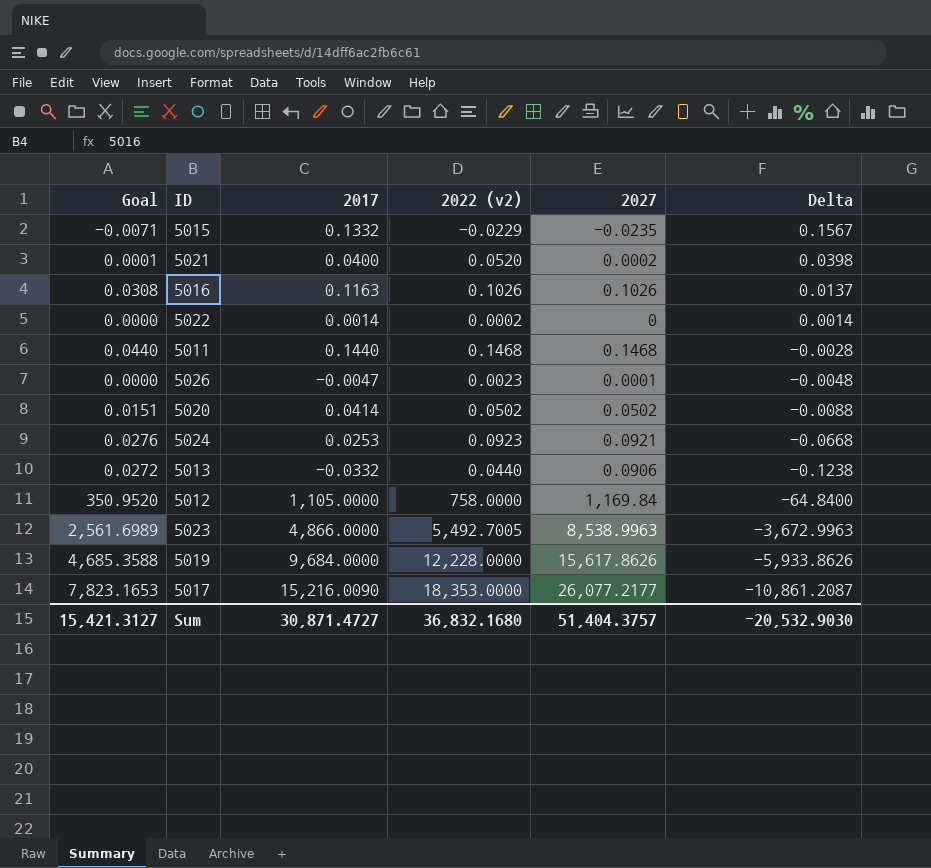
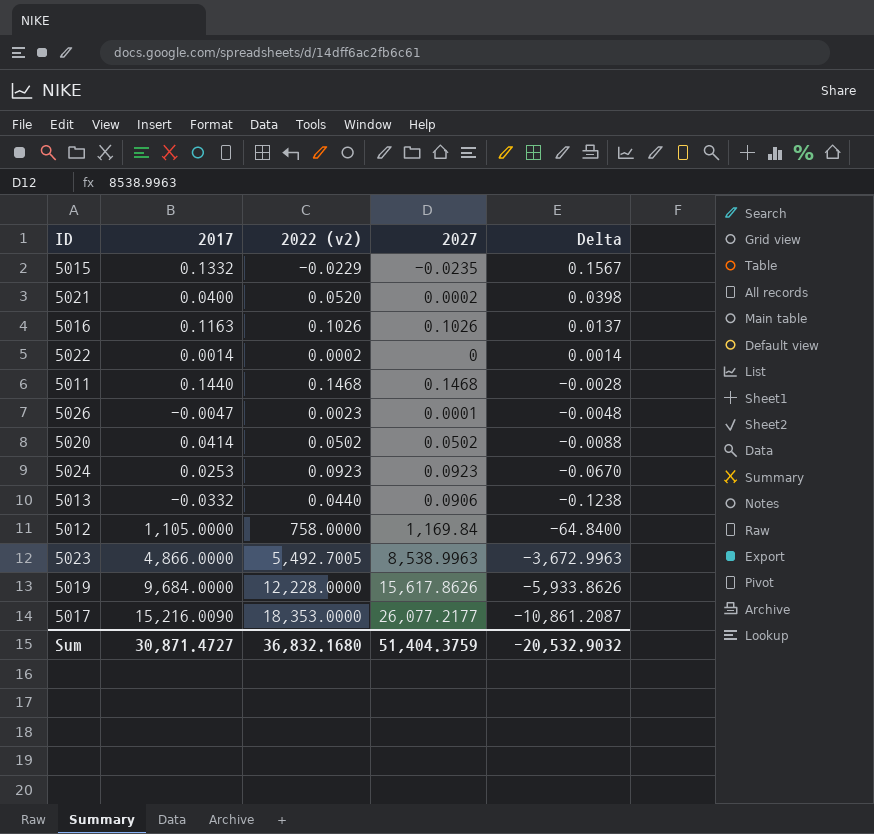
column Goal | formula: [2027] * 0.3 -> none
5024 | 2027: 0.0921 -> 0.0923
5024 | Delta: -0.0668 -> -0.0670
Sum | 2027: 51,404.3757 -> 51,404.3759
Sum | Delta: -20,532.9030 -> -20,532.9032

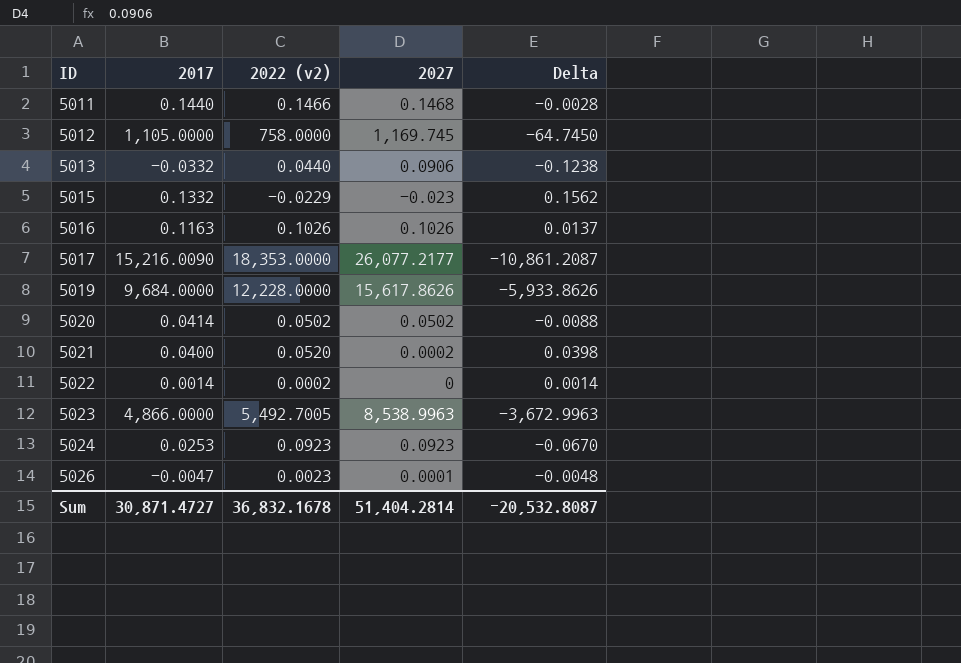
row order: Delta descending -> ID ascending
5011 | 2022 (v2): 0.1468 -> 0.1466
5012 | 2027: 1,169.84 -> 1,169.745
5012 | Delta: -64.8400 -> -64.7450
5015 | 2027: -0.0235 -> -0.023
5015 | Delta: 0.1567 -> 0.1562
Sum | 2022 (v2): 36,832.1680 -> 36,832.1678
Sum | 2027: 51,404.3759 -> 51,404.2814
Sum | Delta: -20,532.9032 -> -20,532.8087

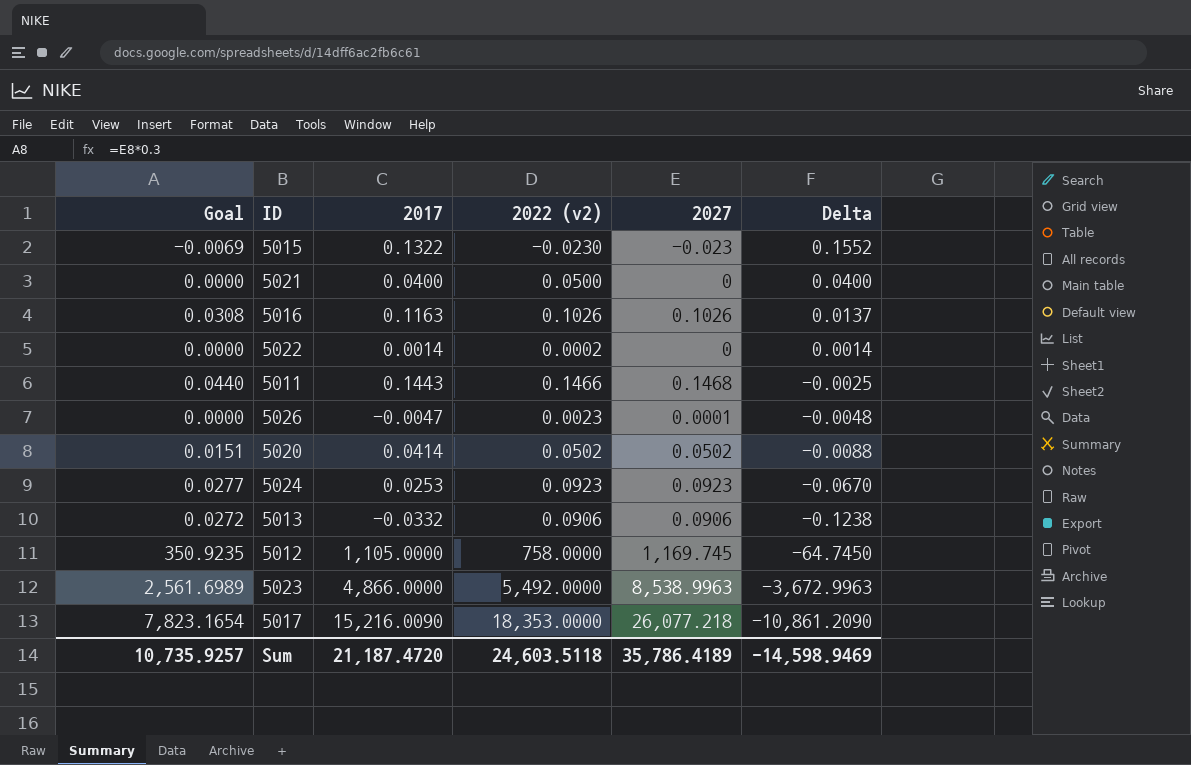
row order: ID ascending -> Delta descending
column Goal | formula: none -> [2027] * 0.3
row 5019: 9,684.0000 | 12,228.0000 | 15,617.8626 | -5,933.8626 -> none
5015 | 2017: 0.1332 -> 0.1322
5015 | 2022 (v2): -0.0229 -> -0.0230
5015 | Delta: 0.1562 -> 0.1552
5021 | 2022 (v2): 0.0520 -> 0.0500
5021 | 2027: 0.0002 -> 0
5021 | Delta: 0.0398 -> 0.0400
5011 | 2017: 0.1440 -> 0.1443
5011 | Delta: -0.0028 -> -0.0025
5013 | 2022 (v2): 0.0440 -> 0.0906
5023 | 2022 (v2): 5,492.7005 -> 5,492.0000
5017 | 2027: 26,077.2177 -> 26,077.218
5017 | Delta: -10,861.2087 -> -10,861.2090
Sum | 2017: 30,871.4727 -> 21,187.4720
Sum | 2022 (v2): 36,832.1678 -> 24,603.5118
Sum | 2027: 51,404.2814 -> 35,786.4189
Sum | Delta: -20,532.8087 -> -14,598.9469

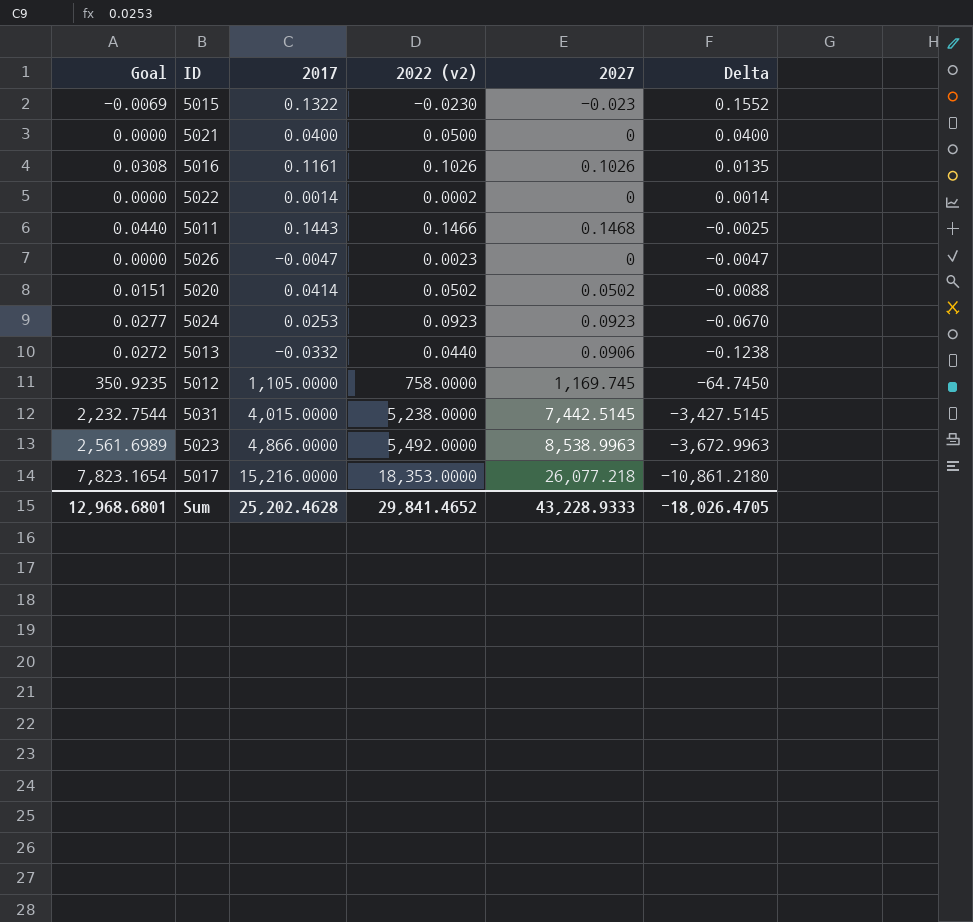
5016 | 2017: 0.1163 -> 0.1161
5016 | Delta: 0.0137 -> 0.0135
5026 | 2027: 0.0001 -> 0
5026 | Delta: -0.0048 -> -0.0047
5013 | 2022 (v2): 0.0906 -> 0.0440
row 5031: none -> 2,232.7544 | 4,015.0000 | 5,238.0000 | 7,442.5145 | -3,427.5145
5017 | 2017: 15,216.0090 -> 15,216.0000
5017 | Delta: -10,861.2090 -> -10,861.2180
Sum | Goal: 10,735.9257 -> 12,968.6801
Sum | 2017: 21,187.4720 -> 25,202.4628
Sum | 2022 (v2): 24,603.5118 -> 29,841.4652
Sum | 2027: 35,786.4189 -> 43,228.9333
Sum | Delta: -14,598.9469 -> -18,026.4705

